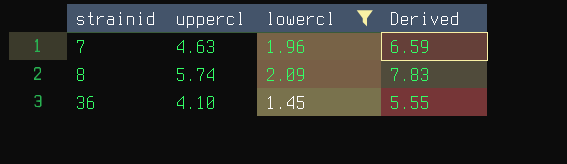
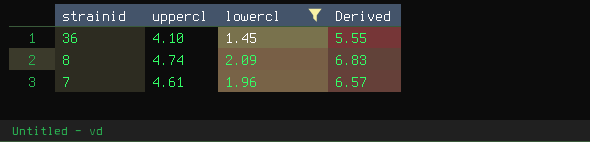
row order: strainid ascending -> strainid descending
8 | uppercl: 5.74 -> 4.74
8 | Derived: 7.83 -> 6.83
7 | uppercl: 4.63 -> 4.61
7 | Derived: 6.59 -> 6.57

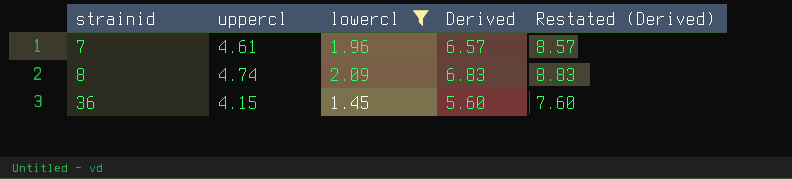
row order: strainid descending -> strainid ascending
column Restated (Derived) | formula: none -> [Derived] + 2
36 | uppercl: 4.10 -> 4.15
36 | Derived: 5.55 -> 5.60

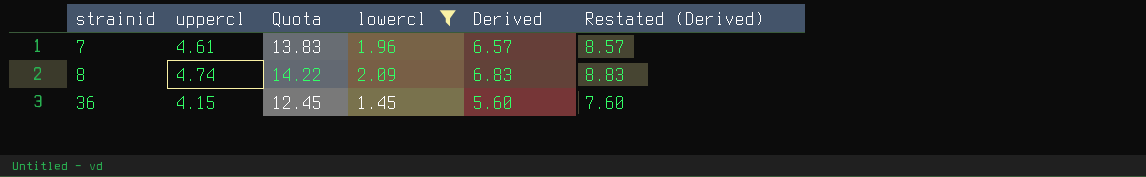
column Quota | formula: none -> [uppercl] * 3

